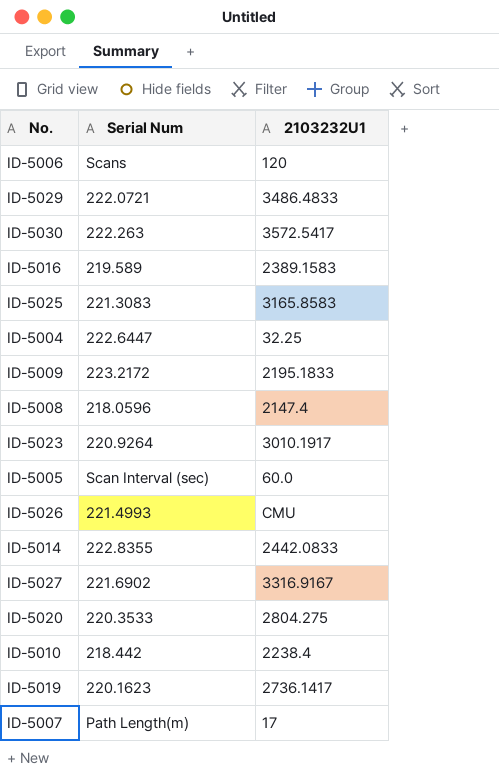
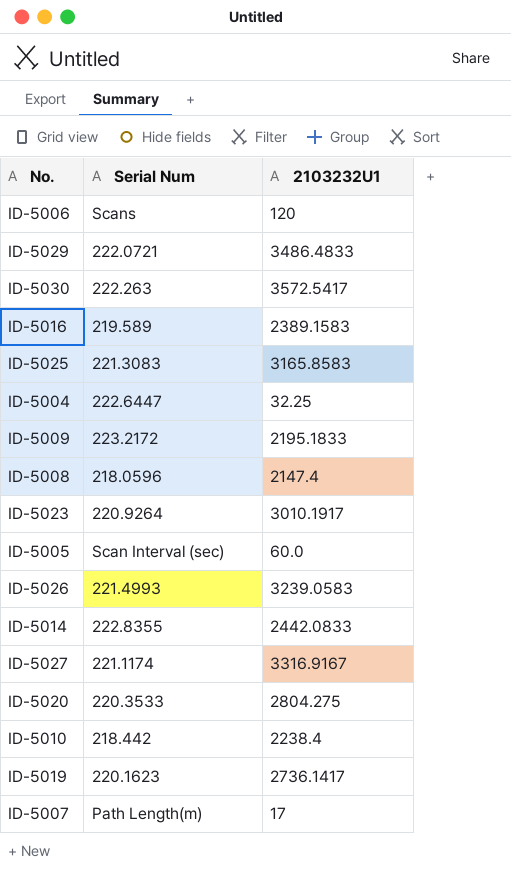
ID-5026 | 2103232U1: CMU -> 3239.0583
ID-5027 | Serial Num: 221.6902 -> 221.1174

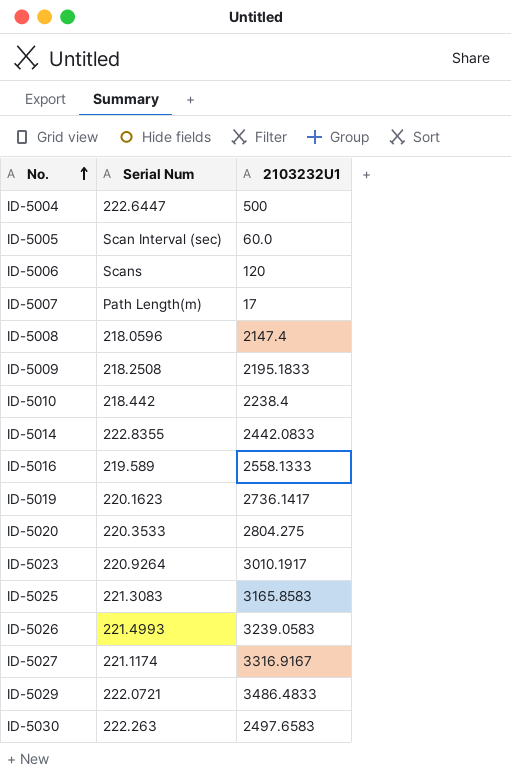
row order: none -> No. ascending
ID-5004 | 2103232U1: 32.25 -> 500
ID-5009 | Serial Num: 223.2172 -> 218.2508
ID-5016 | 2103232U1: 2389.1583 -> 2558.1333
ID-5030 | 2103232U1: 3572.5417 -> 2497.6583

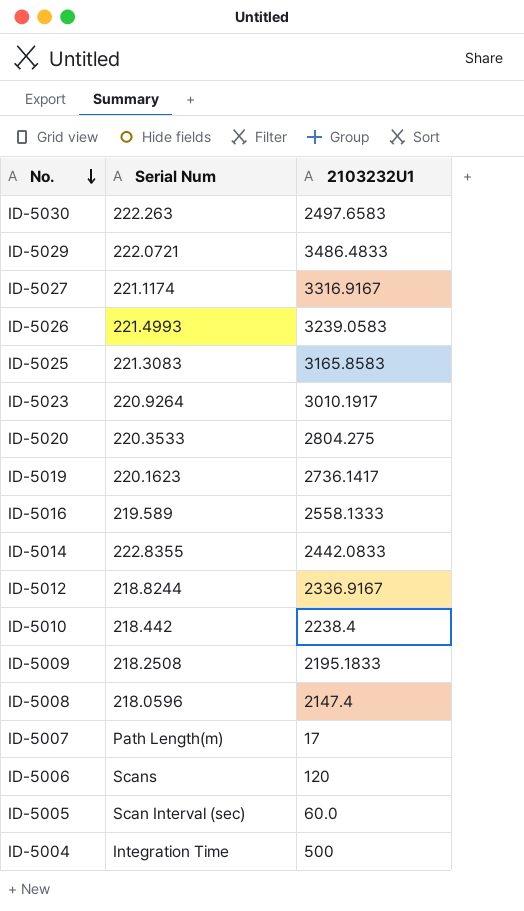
row order: No. ascending -> No. descending
row ID-5012: none -> 218.8244 | 2336.9167
ID-5004 | Serial Num: 222.6447 -> Integration Time

